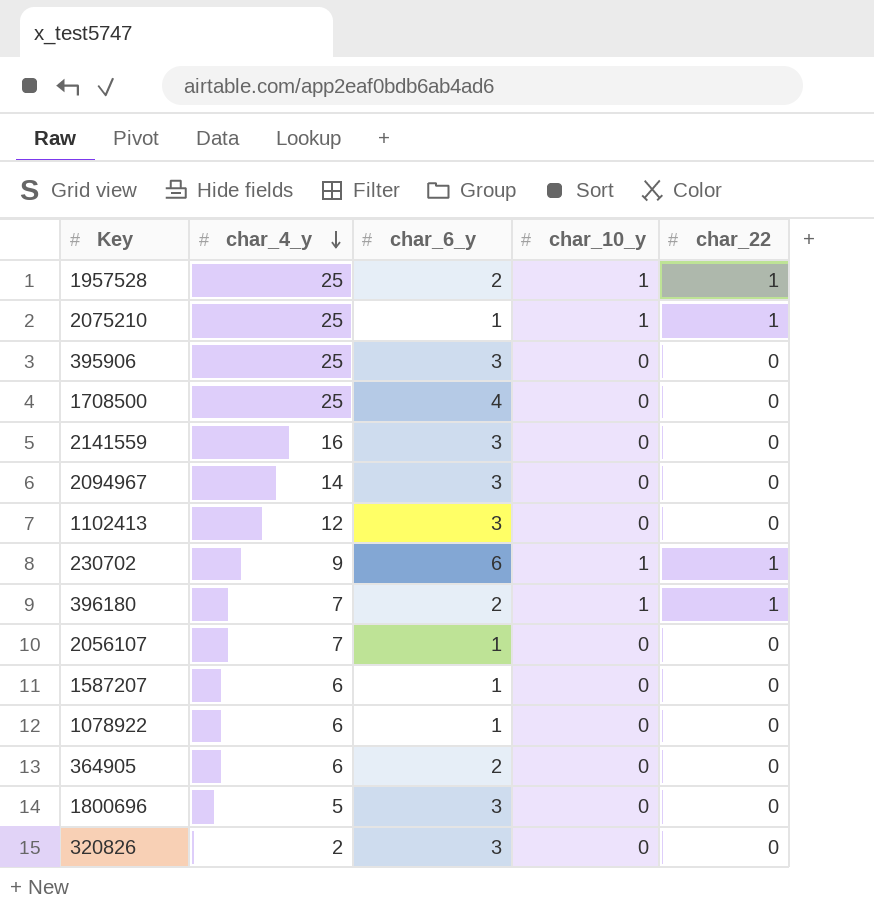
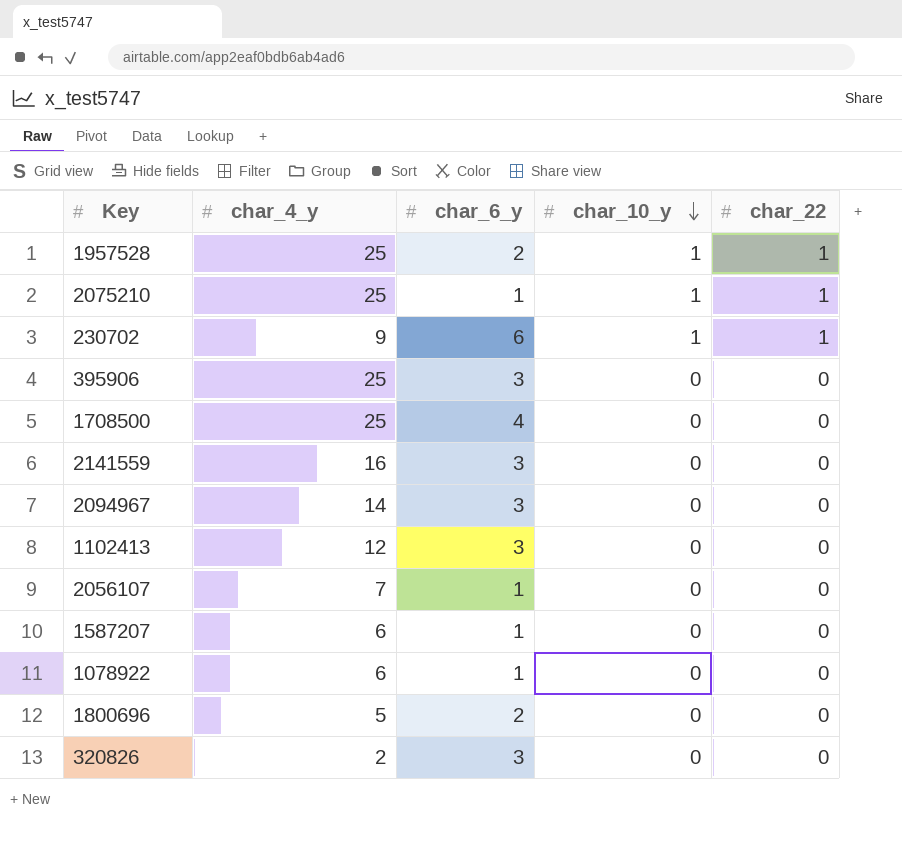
row order: char_4_y descending -> char_10_y descending
row 396180: 7 | 2 | 1 | 1 -> none
row 364905: 6 | 2 | 0 | 0 -> none
1800696 | char_6_y: 3 -> 2

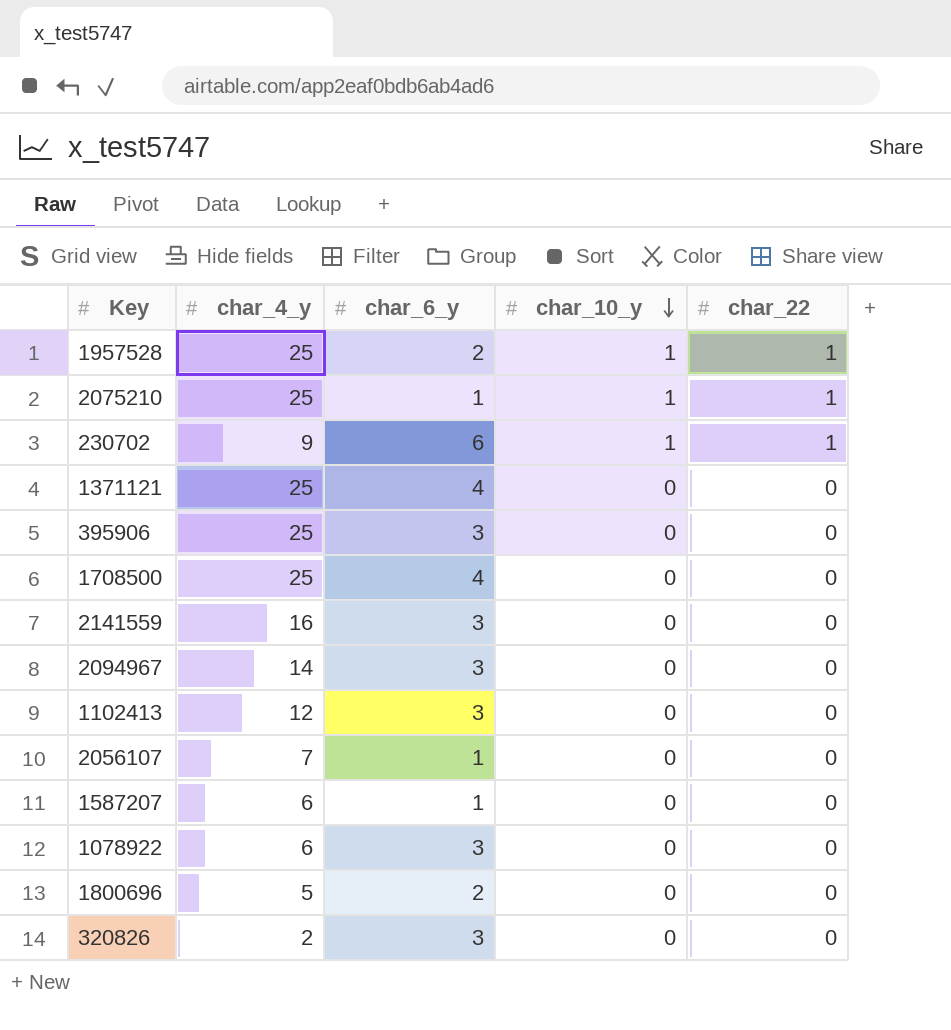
row 1371121: none -> 25 | 4 | 0 | 0
1078922 | char_6_y: 1 -> 3

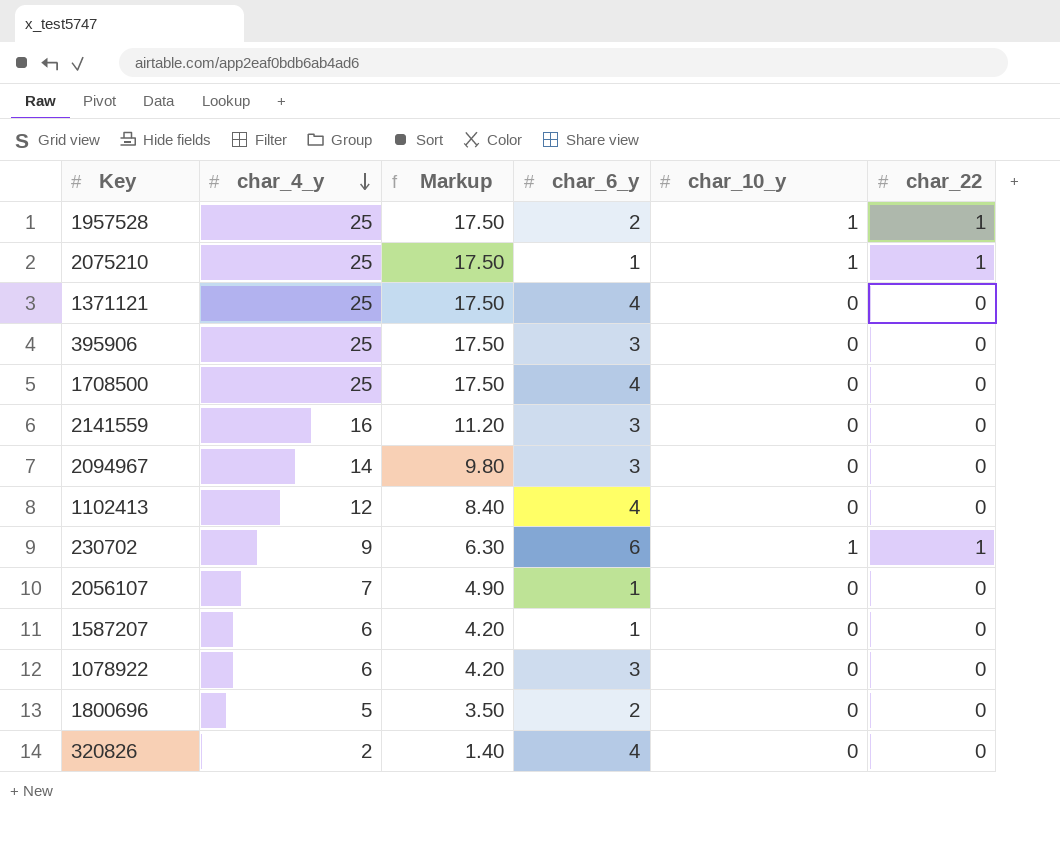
row order: char_10_y descending -> char_4_y descending
column Markup | formula: none -> [char_4_y] * 0.7
1102413 | char_6_y: 3 -> 4
320826 | char_6_y: 3 -> 4

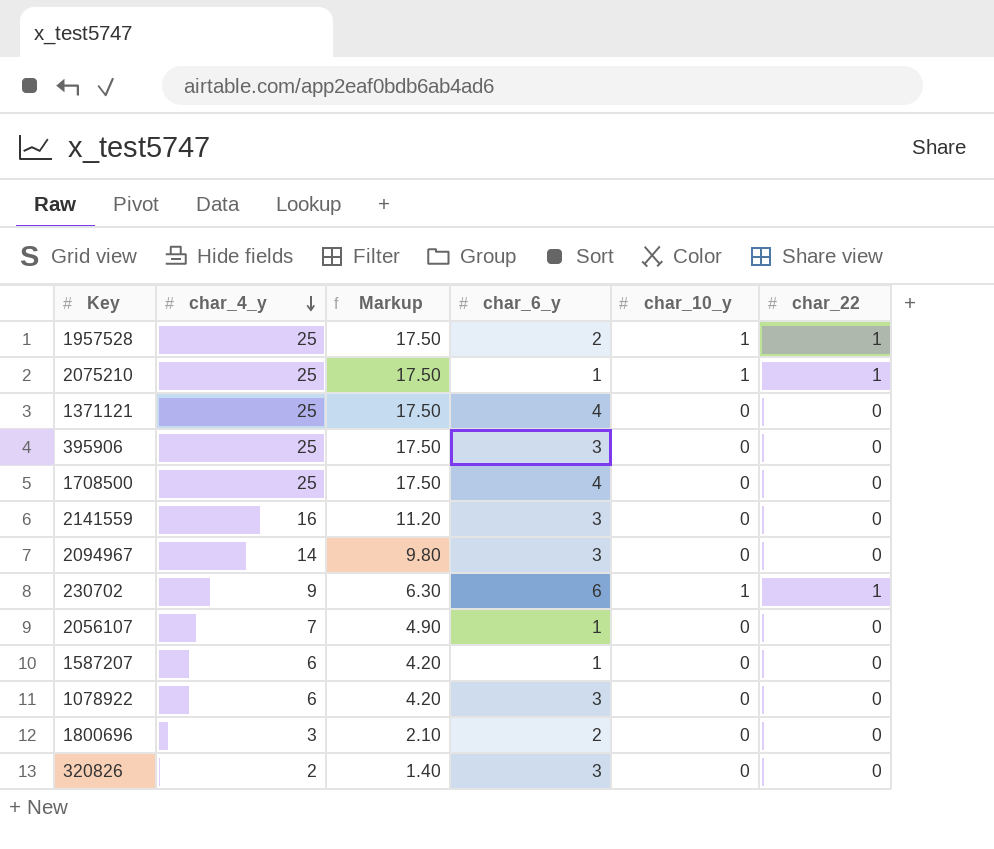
row 1102413: 12 | 8.40 | 4 | 0 | 0 -> none
1800696 | char_4_y: 5 -> 3
1800696 | Markup: 3.50 -> 2.10
320826 | char_6_y: 4 -> 3

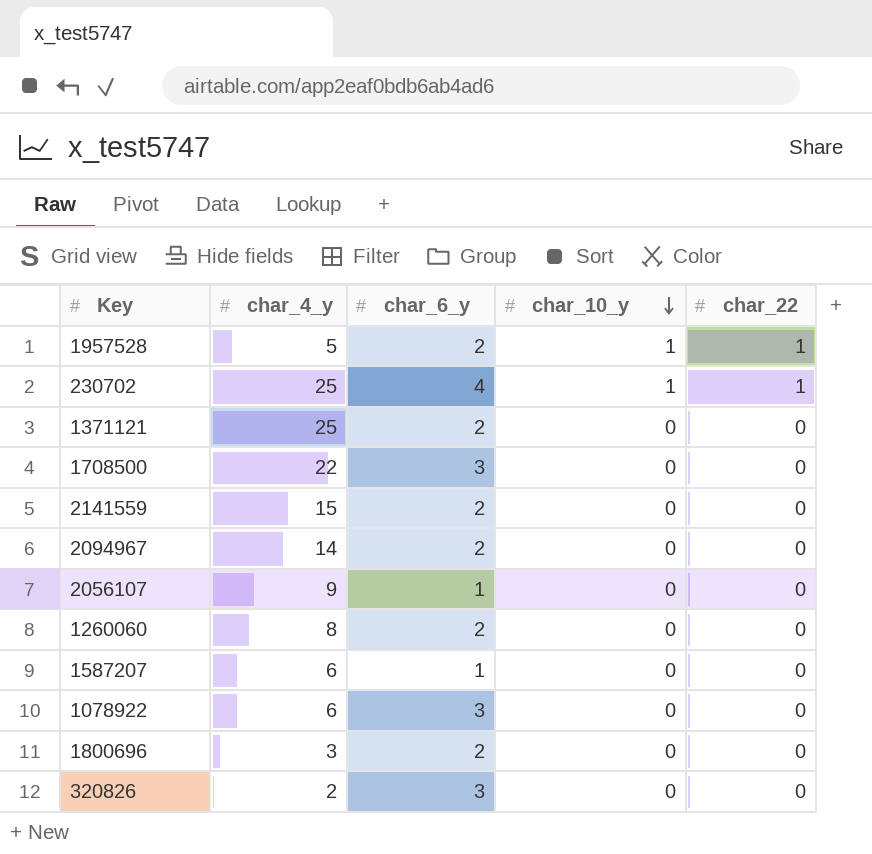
row order: char_4_y descending -> char_10_y descending
column Markup | formula: [char_4_y] * 0.7 -> none
row 2075210: 25 | 17.50 | 1 | 1 | 1 -> none
row 395906: 25 | 17.50 | 3 | 0 | 0 -> none
1957528 | char_4_y: 25 -> 5
230702 | char_4_y: 9 -> 25
230702 | char_6_y: 6 -> 4
1371121 | char_6_y: 4 -> 2
1708500 | char_4_y: 25 -> 22
1708500 | char_6_y: 4 -> 3
2141559 | char_4_y: 16 -> 15
2141559 | char_6_y: 3 -> 2
2094967 | char_6_y: 3 -> 2
2056107 | char_4_y: 7 -> 9
row 1260060: none -> 8 | 2 | 0 | 0

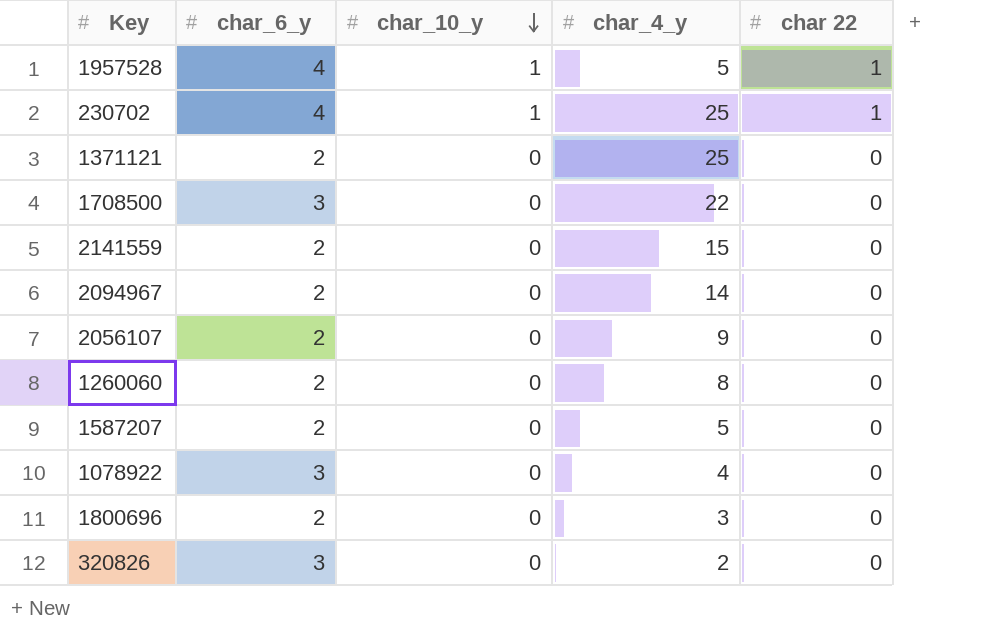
column char_4_y | position: 2 -> 4
column name: char_22 -> char 22
1957528 | char_6_y: 2 -> 4
2056107 | char_6_y: 1 -> 2
1587207 | char_6_y: 1 -> 2
1587207 | char_4_y: 6 -> 5
1078922 | char_4_y: 6 -> 4

